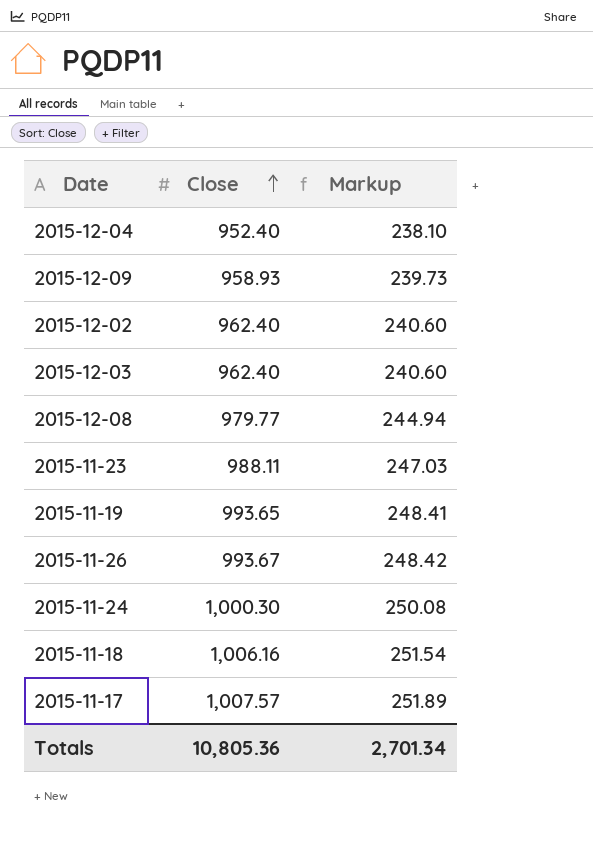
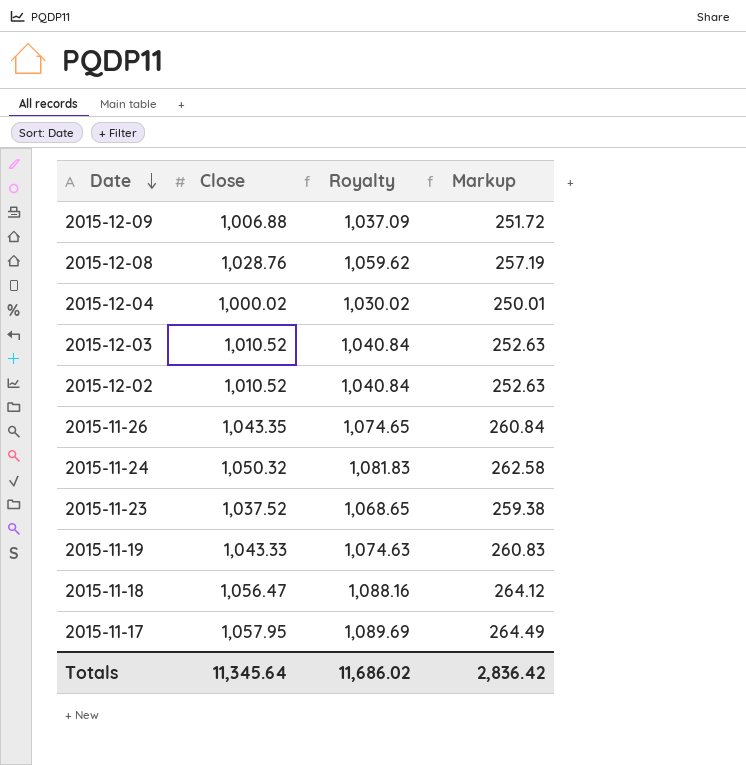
row order: Close ascending -> Date descending
column Royalty | formula: none -> [Close] * 1.03
2015-12-09 | Close: 958.93 -> 1,006.88
2015-12-09 | Markup: 239.73 -> 251.72
2015-12-08 | Close: 979.77 -> 1,028.76
2015-12-08 | Markup: 244.94 -> 257.19
2015-12-04 | Close: 952.40 -> 1,000.02
2015-12-04 | Markup: 238.10 -> 250.01
2015-12-03 | Close: 962.40 -> 1,010.52
2015-12-03 | Markup: 240.60 -> 252.63
2015-12-02 | Close: 962.40 -> 1,010.52
2015-12-02 | Markup: 240.60 -> 252.63
2015-11-26 | Close: 993.67 -> 1,043.35
2015-11-26 | Markup: 248.42 -> 260.84
2015-11-24 | Close: 1,000.30 -> 1,050.32
2015-11-24 | Markup: 250.08 -> 262.58
2015-11-23 | Close: 988.11 -> 1,037.52
2015-11-23 | Markup: 247.03 -> 259.38
2015-11-19 | Close: 993.65 -> 1,043.33
2015-11-19 | Markup: 248.41 -> 260.83
2015-11-18 | Close: 1,006.16 -> 1,056.47
2015-11-18 | Markup: 251.54 -> 264.12
2015-11-17 | Close: 1,007.57 -> 1,057.95
2015-11-17 | Markup: 251.89 -> 264.49
Totals | Close: 10,805.36 -> 11,345.64
Totals | Markup: 2,701.34 -> 2,836.42

